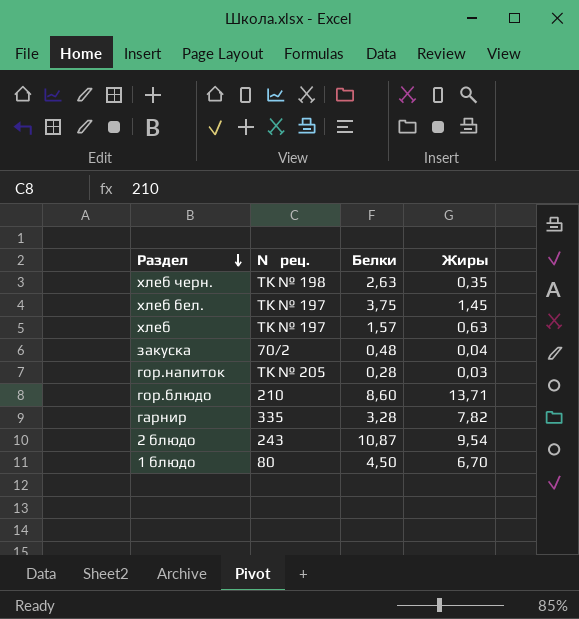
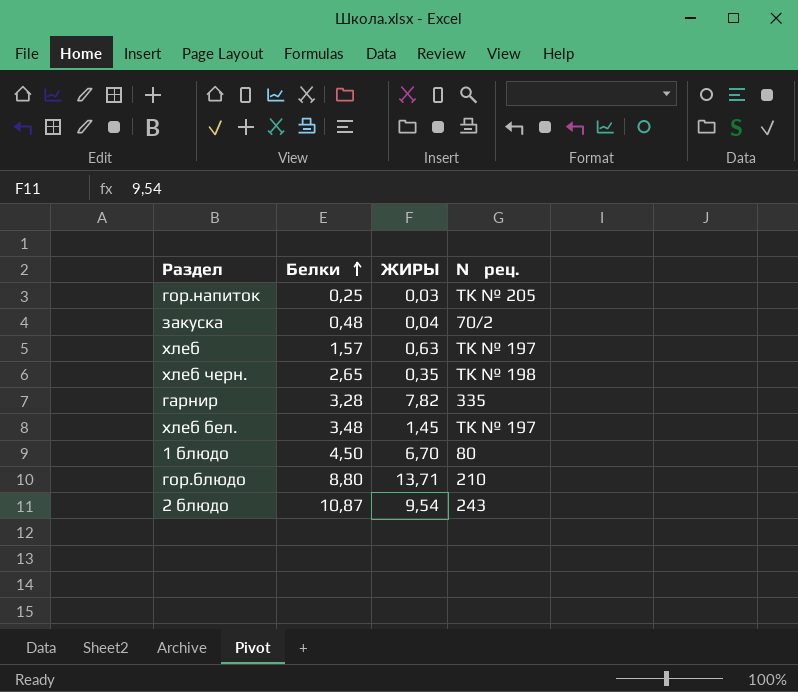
row order: Раздел descending -> Белки ascending
column name: Жиры -> ЖИРЫ
column № рец. | position: 2 -> 4
гор.напиток | Белки: 0,28 -> 0,25
хлеб черн. | Белки: 2,63 -> 2,65
хлеб бел. | Белки: 3,75 -> 3,48
гор.блюдо | Белки: 8,60 -> 8,80

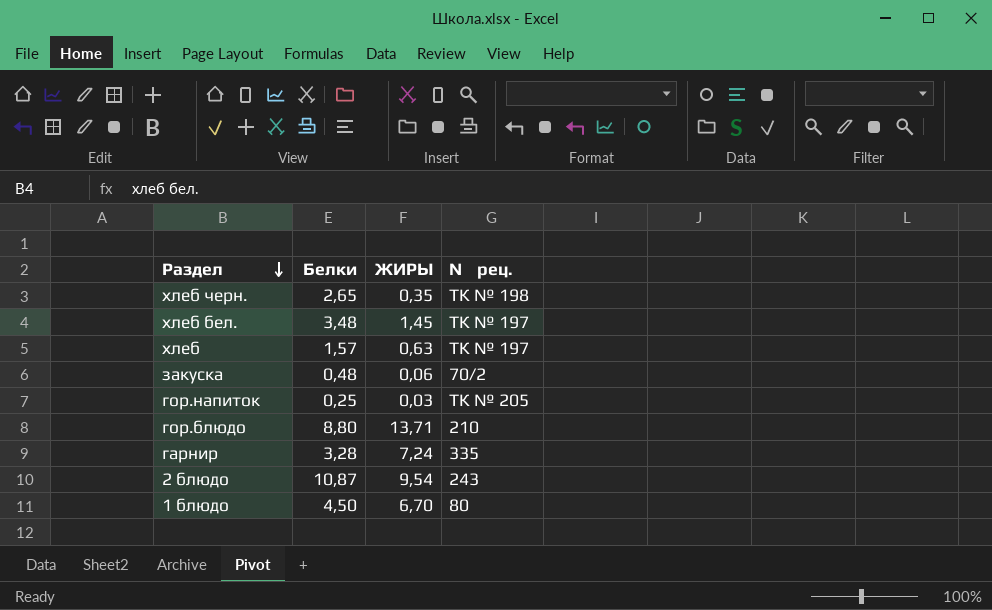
row order: Белки ascending -> Раздел descending
закуска | ЖИРЫ: 0,04 -> 0,06
гарнир | ЖИРЫ: 7,82 -> 7,24

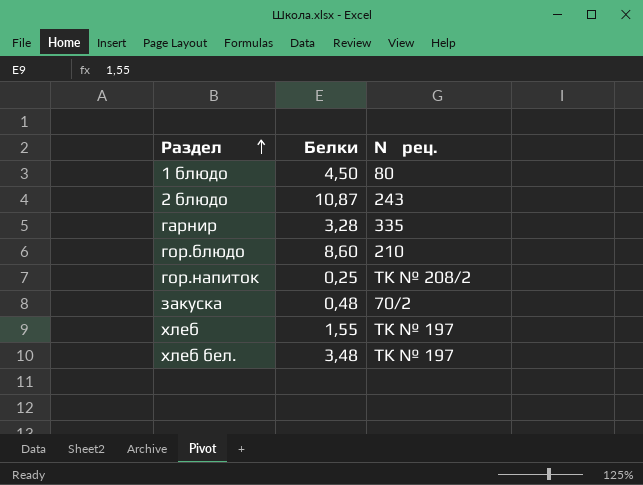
row order: Раздел descending -> Раздел ascending
column ЖИРЫ | position: 3 -> none
row хлеб черн.: 2,65 | 0,35 | ТК № 198 -> none
гор.блюдо | Белки: 8,80 -> 8,60
гор.напиток | № рец.: ТК № 205 -> ТК № 208/2
хлеб | Белки: 1,57 -> 1,55

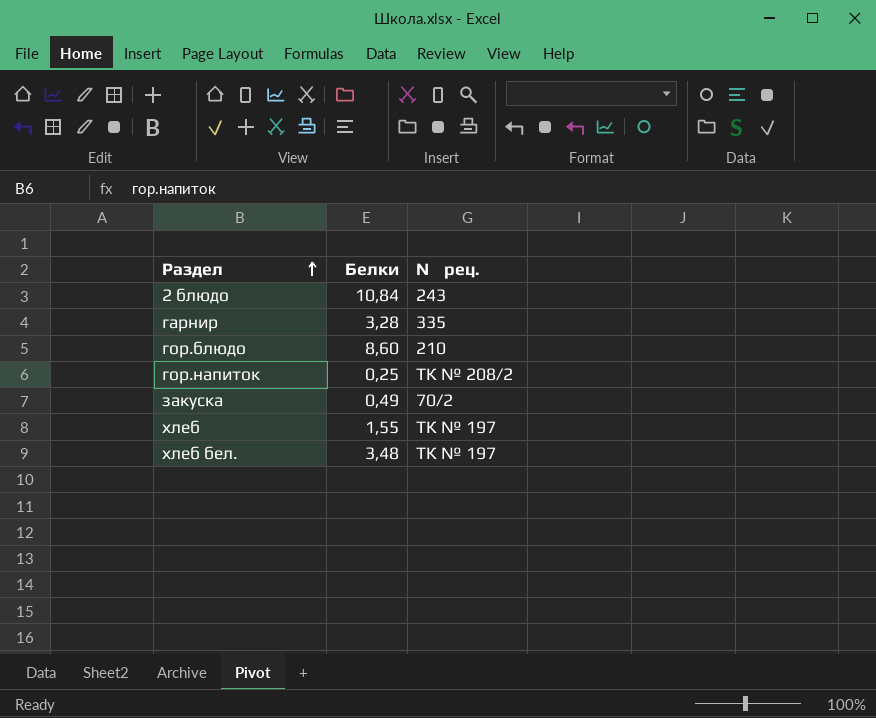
row 1 блюдо: 4,50 | 80 -> none
2 блюдо | Белки: 10,87 -> 10,84
закуска | Белки: 0,48 -> 0,49

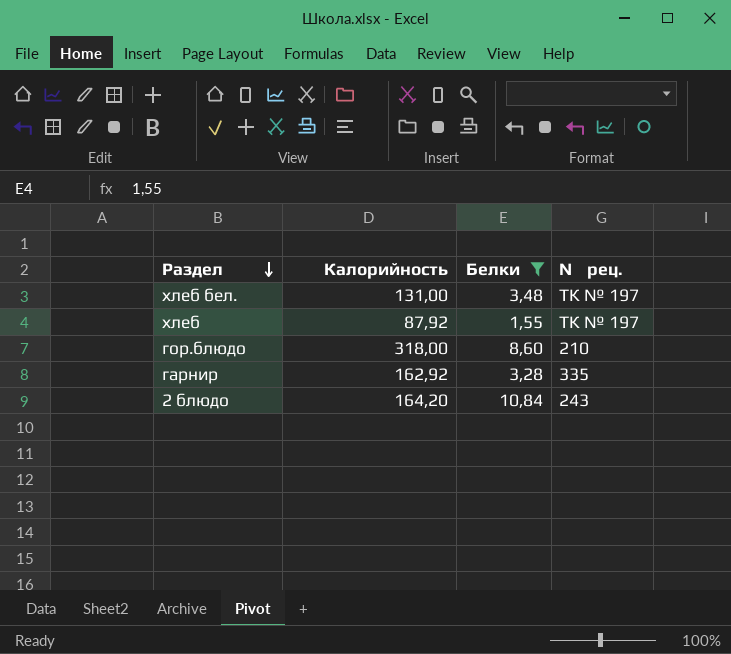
filter: none -> Белки >= 1,55
row order: Раздел ascending -> Раздел descending
column Калорийность | position: none -> 2

